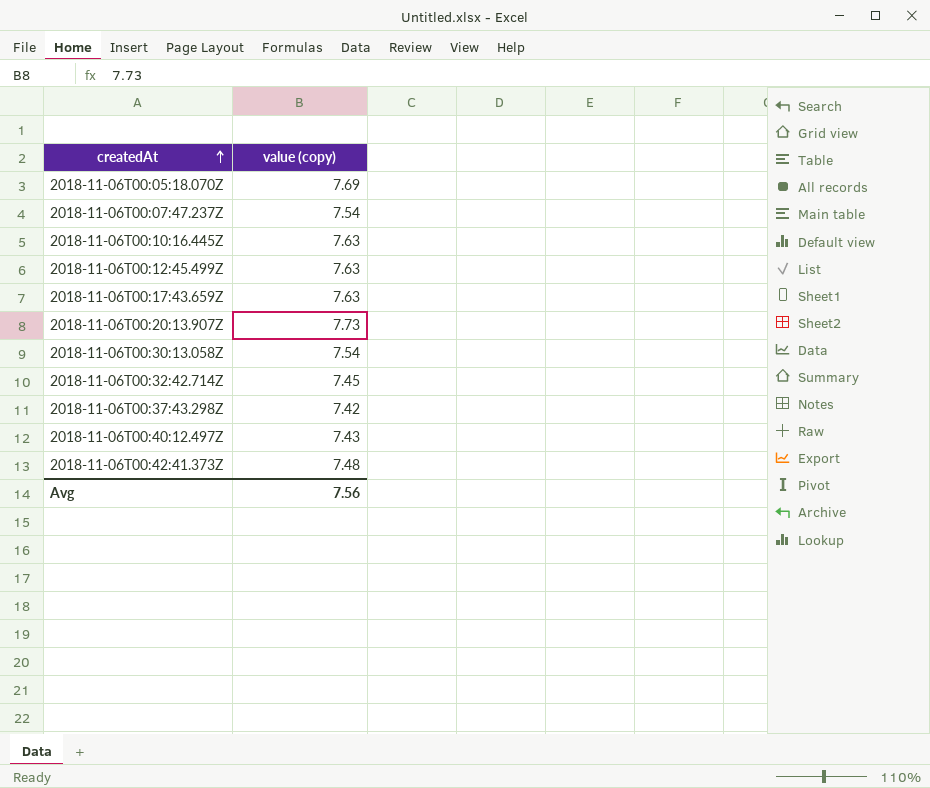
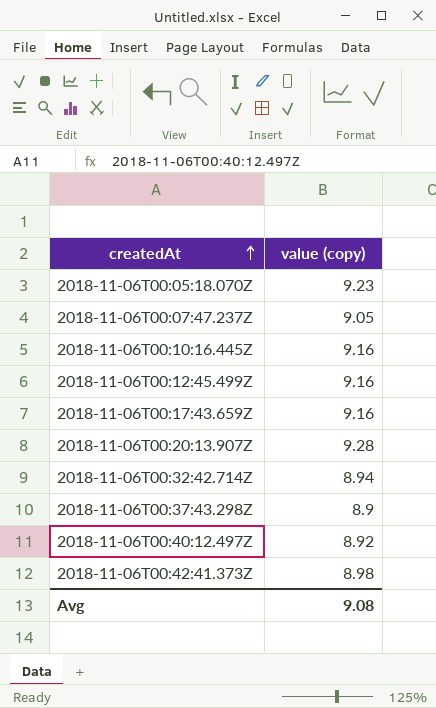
row 2018-11-06T00:30:13.058Z: 7.54 -> none
2018-11-06T00:05:18.070Z | value (copy): 7.69 -> 9.23
2018-11-06T00:07:47.237Z | value (copy): 7.54 -> 9.05
2018-11-06T00:10:16.445Z | value (copy): 7.63 -> 9.16
2018-11-06T00:12:45.499Z | value (copy): 7.63 -> 9.16
2018-11-06T00:17:43.659Z | value (copy): 7.63 -> 9.16
2018-11-06T00:20:13.907Z | value (copy): 7.73 -> 9.28
2018-11-06T00:32:42.714Z | value (copy): 7.45 -> 8.94
2018-11-06T00:37:43.298Z | value (copy): 7.42 -> 8.9
2018-11-06T00:40:12.497Z | value (copy): 7.43 -> 8.92
2018-11-06T00:42:41.373Z | value (copy): 7.48 -> 8.98
Avg | value (copy): 7.56 -> 9.08

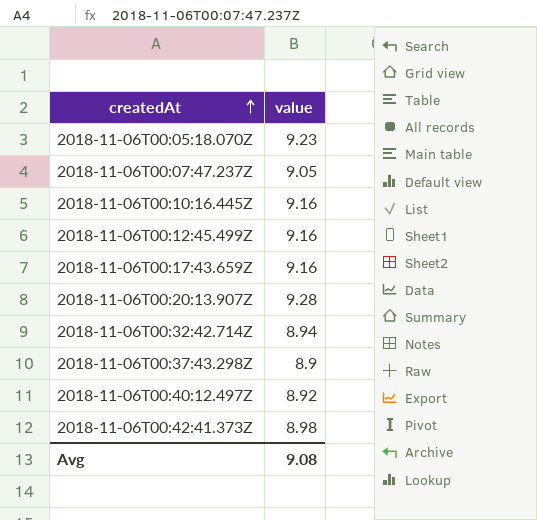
column name: value (copy) -> value

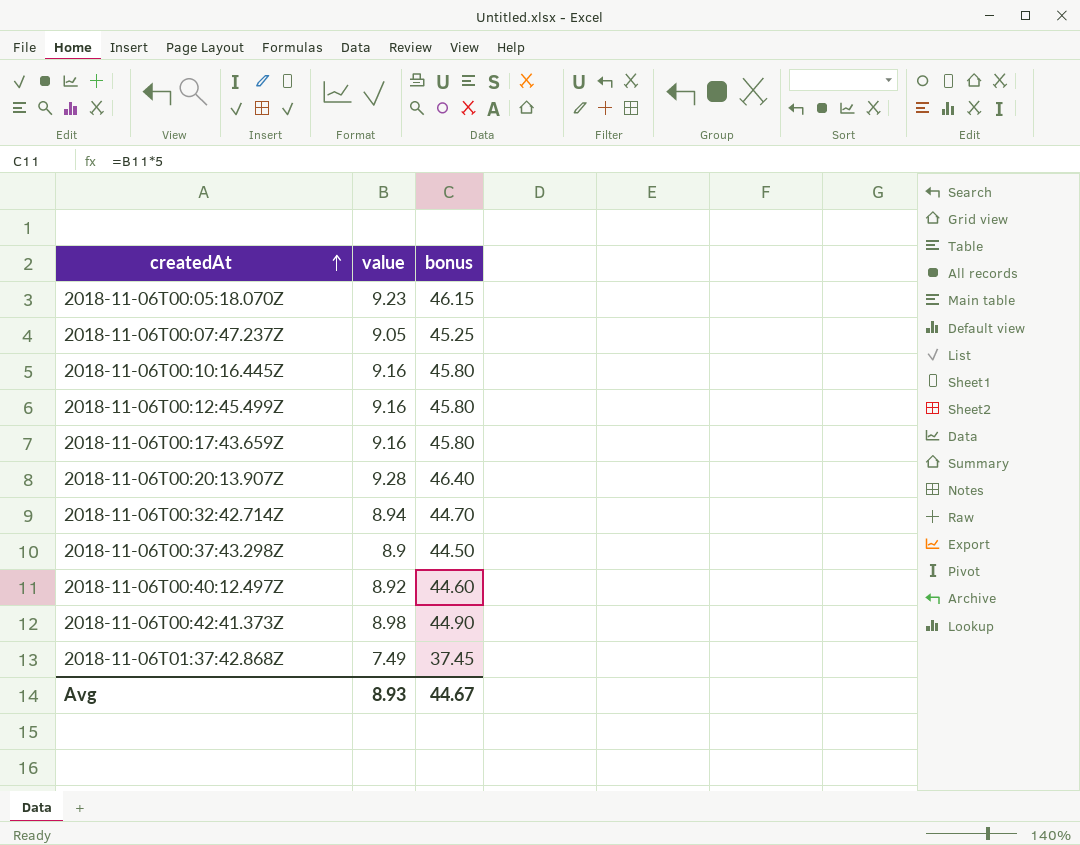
column bonus | formula: none -> [value] * 5
row 2018-11-06T01:37:42.868Z: none -> 7.49 | 37.45
Avg | value: 9.08 -> 8.93

